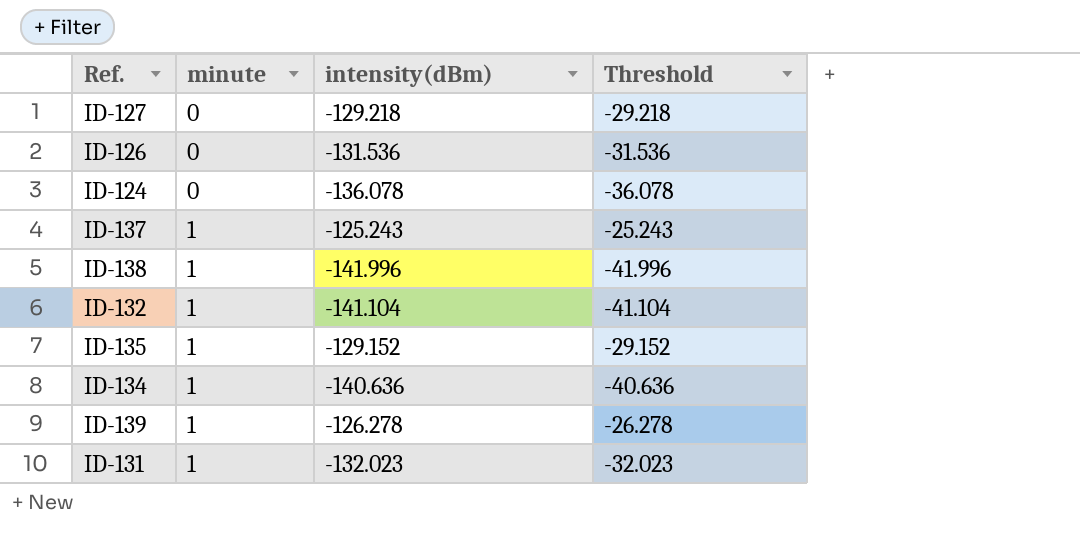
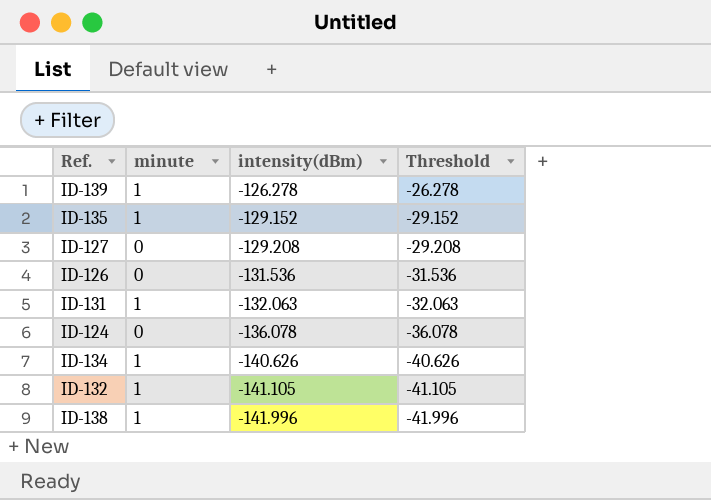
row order: minute ascending -> intensity(dBm) descending
row ID-137: 1 | -125.243 | -25.243 -> none
ID-127 | intensity(dBm): -129.218 -> -129.208
ID-127 | Threshold: -29.218 -> -29.208
ID-131 | intensity(dBm): -132.023 -> -132.063
ID-131 | Threshold: -32.023 -> -32.063
ID-134 | intensity(dBm): -140.636 -> -140.626
ID-134 | Threshold: -40.636 -> -40.626
ID-132 | intensity(dBm): -141.104 -> -141.105
ID-132 | Threshold: -41.104 -> -41.105

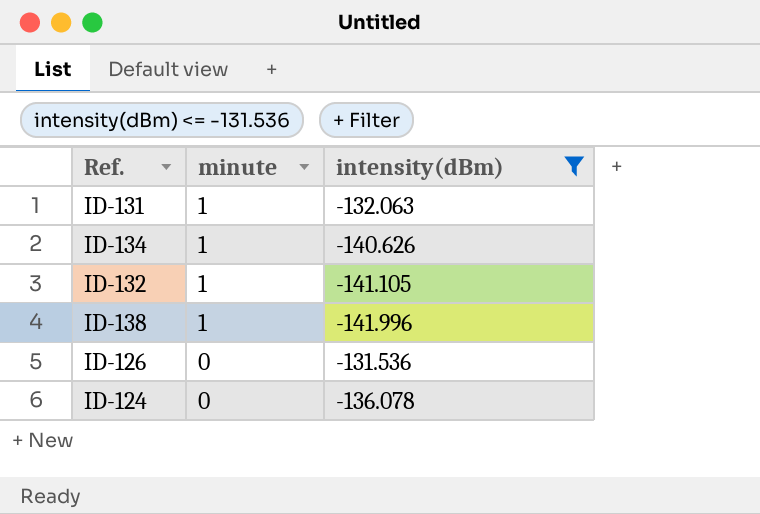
filter: none -> intensity(dBm) <= -131.536
row order: intensity(dBm) descending -> minute descending
column Threshold | formula: [intensity(dBm)] + 100 -> none

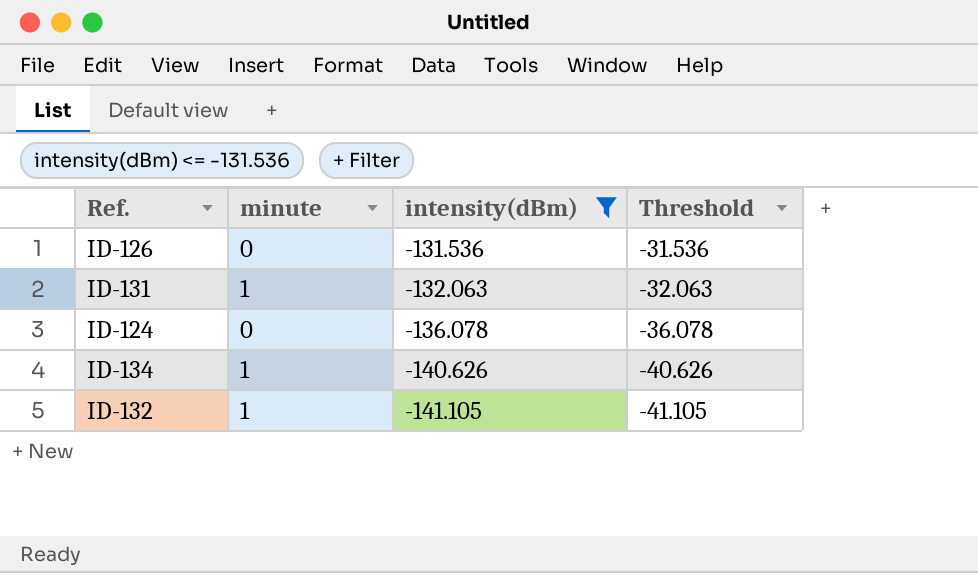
row order: minute descending -> intensity(dBm) descending
column Threshold | formula: none -> [intensity(dBm)] + 100
row ID-138: 1 | -141.996 -> none

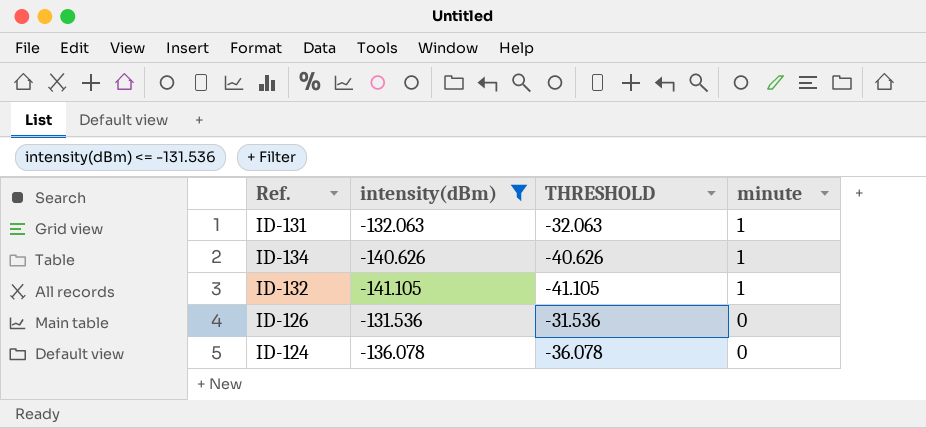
row order: intensity(dBm) descending -> minute descending
column name: Threshold -> THRESHOLD
column minute | position: 2 -> 4

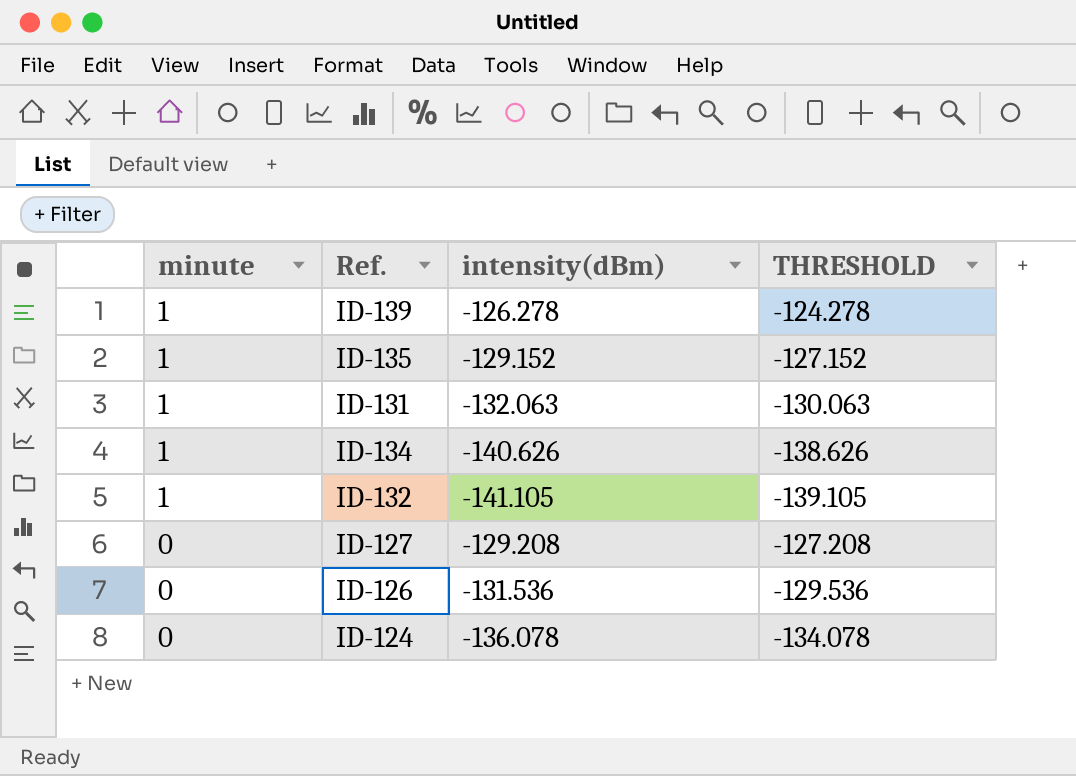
filter: intensity(dBm) <= -131.536 -> none
column minute | position: 4 -> 1
column THRESHOLD | formula: [intensity(dBm)] + 100 -> [intensity(dBm)] + 2

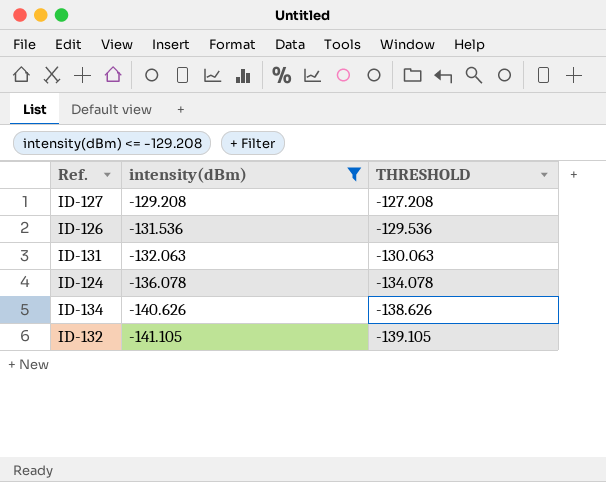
filter: none -> intensity(dBm) <= -129.208
row order: minute descending -> intensity(dBm) descending
column minute | position: 1 -> none

